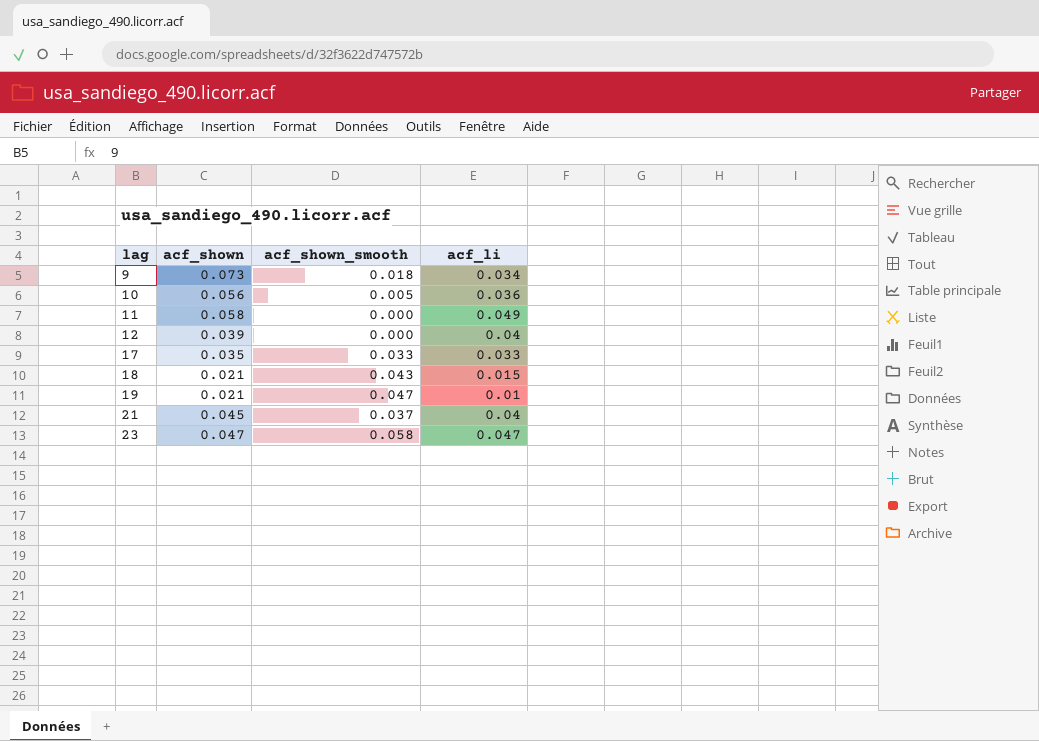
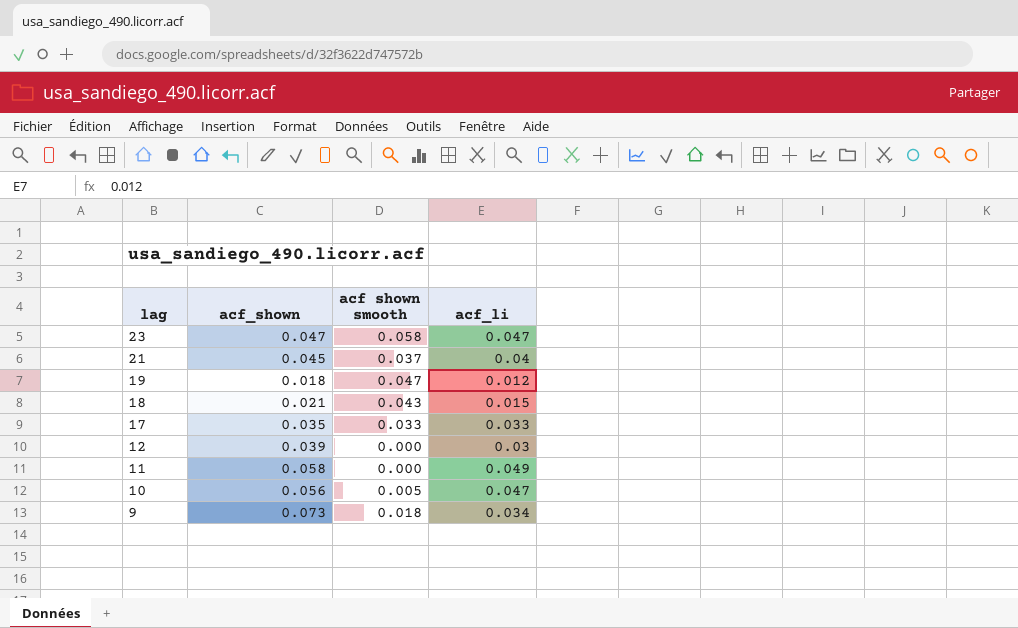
row order: lag ascending -> lag descending
column name: acf_shown_smooth -> acf shown smooth
19 | acf_shown: 0.021 -> 0.018
19 | acf_li: 0.01 -> 0.012
12 | acf_li: 0.04 -> 0.03
10 | acf_li: 0.036 -> 0.047

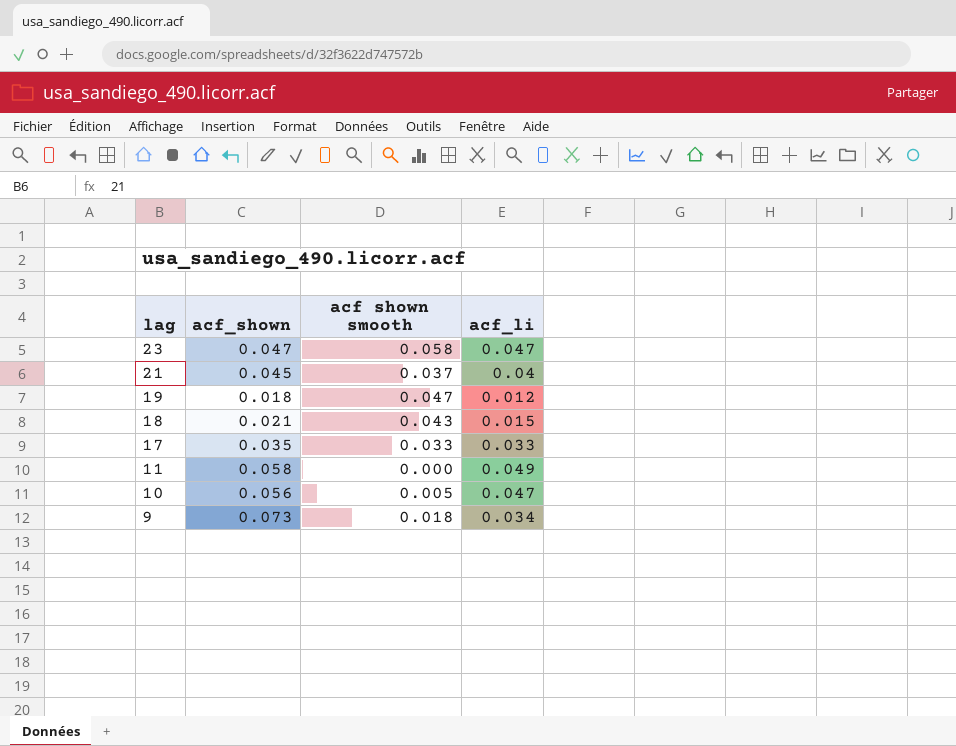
row 12: 0.039 | 0.000 | 0.03 -> none

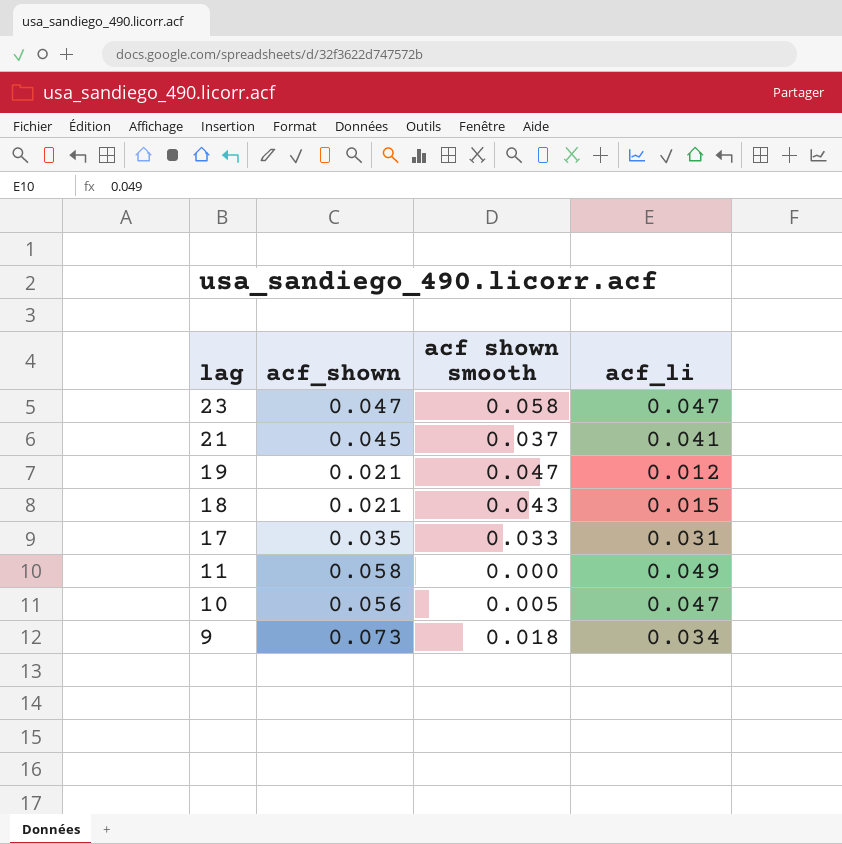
21 | acf_li: 0.04 -> 0.041
19 | acf_shown: 0.018 -> 0.021
17 | acf_li: 0.033 -> 0.031

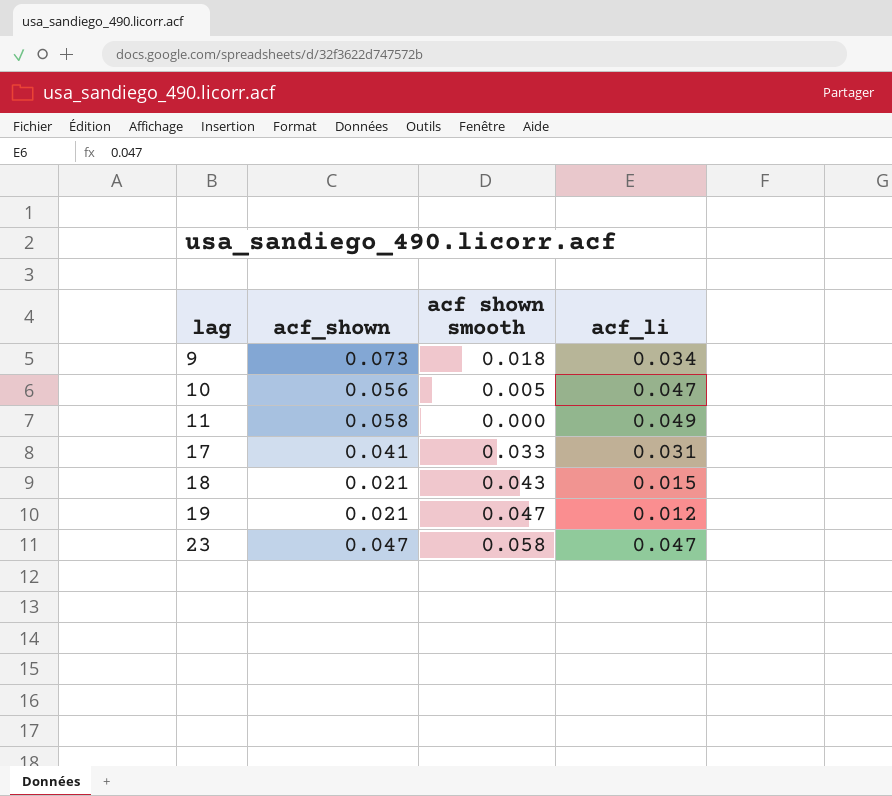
row order: lag descending -> lag ascending
row 21: 0.045 | 0.037 | 0.041 -> none
17 | acf_shown: 0.035 -> 0.041

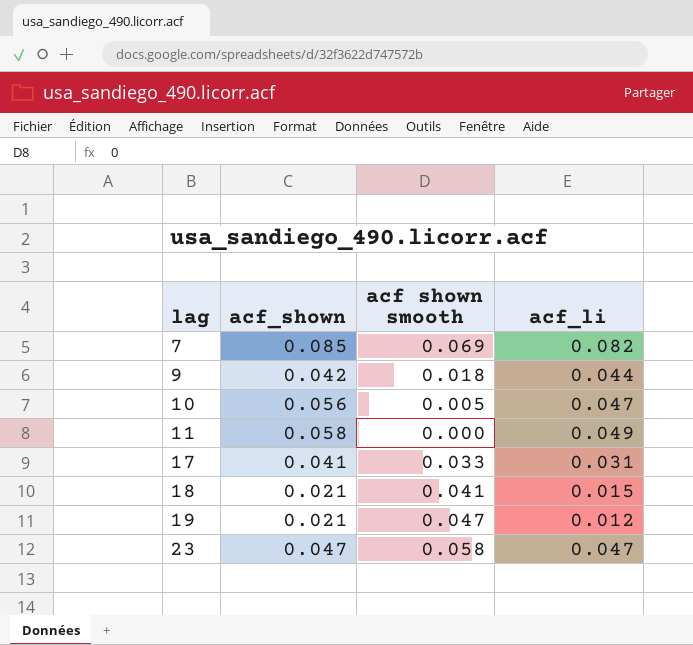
row 7: none -> 0.085 | 0.069 | 0.082
9 | acf_shown: 0.073 -> 0.042
9 | acf_li: 0.034 -> 0.044
18 | acf shown smooth: 0.043 -> 0.041

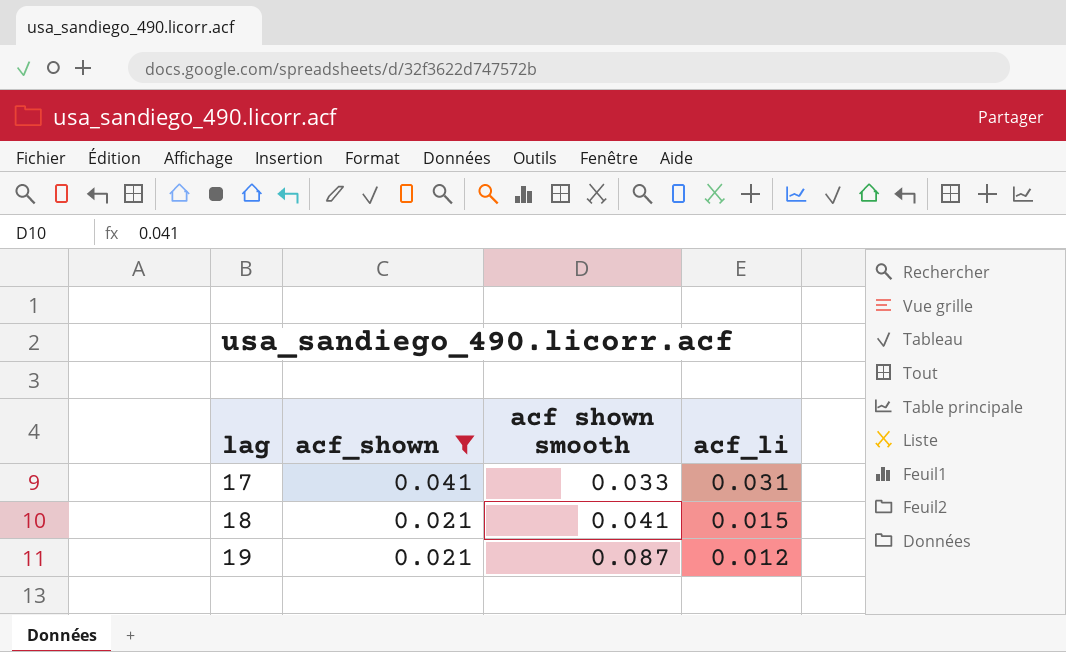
filter: none -> acf_shown <= 0.041
19 | acf shown smooth: 0.047 -> 0.087

